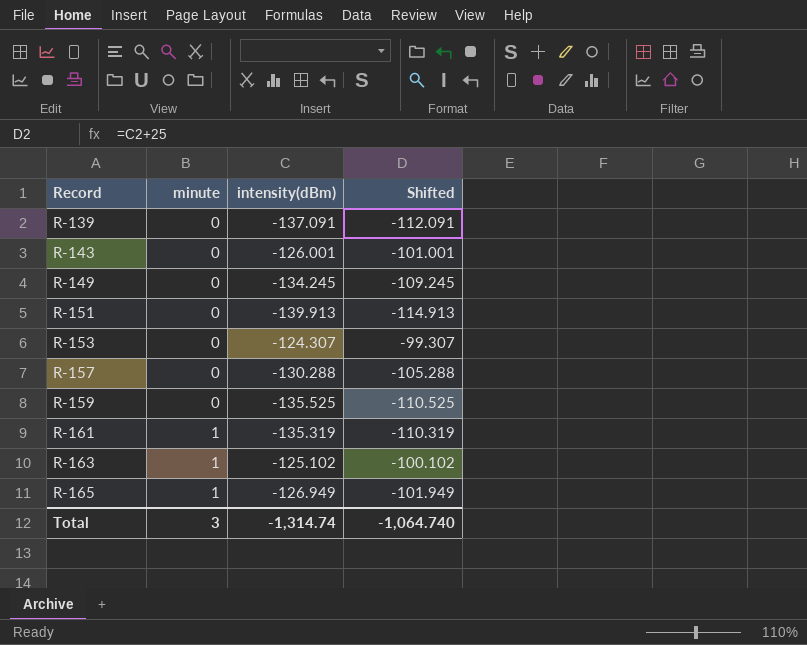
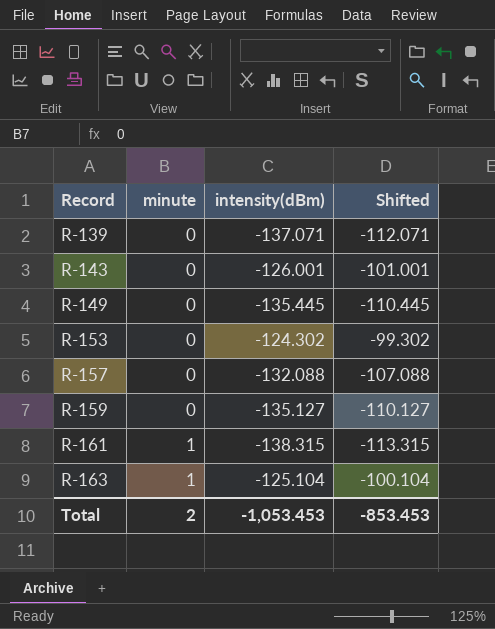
row R-151: 0 | -139.913 | -114.913 -> none
row R-165: 1 | -126.949 | -101.949 -> none
R-139 | intensity(dBm): -137.091 -> -137.071
R-139 | Shifted: -112.091 -> -112.071
R-149 | intensity(dBm): -134.245 -> -135.445
R-149 | Shifted: -109.245 -> -110.445
R-153 | intensity(dBm): -124.307 -> -124.302
R-153 | Shifted: -99.307 -> -99.302
R-157 | intensity(dBm): -130.288 -> -132.088
R-157 | Shifted: -105.288 -> -107.088
R-159 | intensity(dBm): -135.525 -> -135.127
R-159 | Shifted: -110.525 -> -110.127
R-161 | intensity(dBm): -135.319 -> -138.315
R-161 | Shifted: -110.319 -> -113.315
R-163 | intensity(dBm): -125.102 -> -125.104
R-163 | Shifted: -100.102 -> -100.104
Total | minute: 3 -> 2
Total | intensity(dBm): -1,314.74 -> -1,053.453
Total | Shifted: -1,064.740 -> -853.453

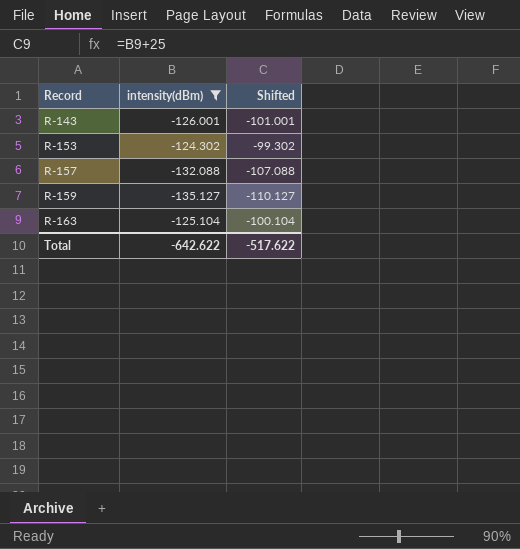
filter: none -> intensity(dBm) >= -135.127
column minute | position: 2 -> none
Total | intensity(dBm): -1,053.453 -> -642.622
Total | Shifted: -853.453 -> -517.622

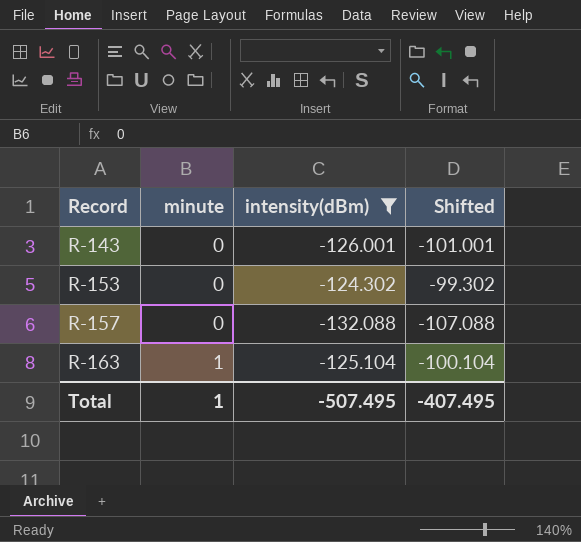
column minute | position: none -> 2
row R-159: -135.127 | -110.127 -> none
Total | intensity(dBm): -642.622 -> -507.495
Total | Shifted: -517.622 -> -407.495

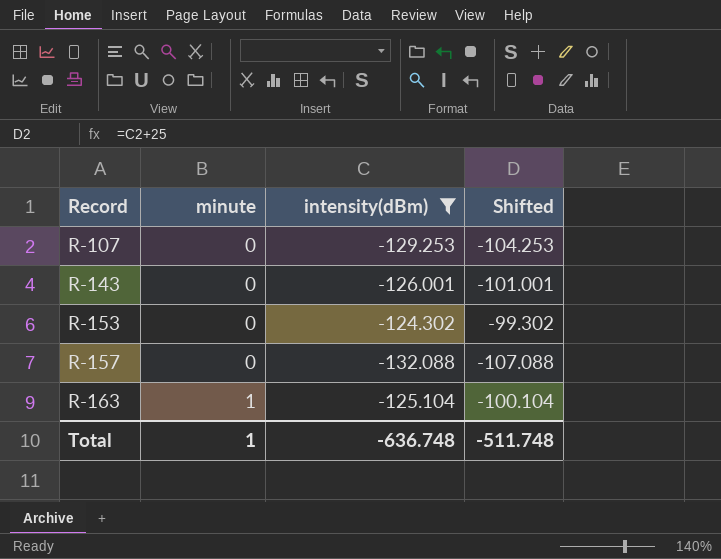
row R-107: none -> 0 | -129.253 | -104.253
Total | intensity(dBm): -507.495 -> -636.748
Total | Shifted: -407.495 -> -511.748

